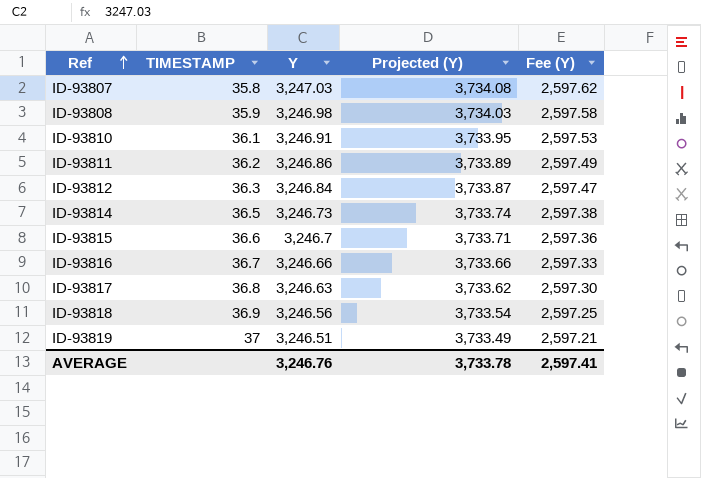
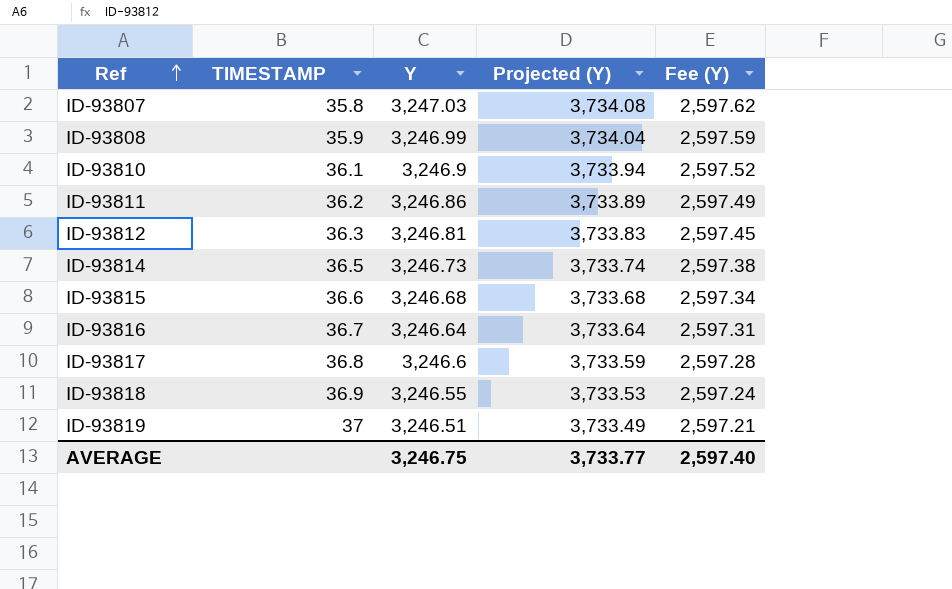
ID-93808 | Y: 3,246.98 -> 3,246.99
ID-93808 | Projected (Y): 3,734.03 -> 3,734.04
ID-93808 | Fee (Y): 2,597.58 -> 2,597.59
ID-93810 | Y: 3,246.91 -> 3,246.9
ID-93810 | Projected (Y): 3,733.95 -> 3,733.94
ID-93810 | Fee (Y): 2,597.53 -> 2,597.52
ID-93812 | Y: 3,246.84 -> 3,246.81
ID-93812 | Projected (Y): 3,733.87 -> 3,733.83
ID-93812 | Fee (Y): 2,597.47 -> 2,597.45
ID-93815 | Y: 3,246.7 -> 3,246.68
ID-93815 | Projected (Y): 3,733.71 -> 3,733.68
ID-93815 | Fee (Y): 2,597.36 -> 2,597.34
ID-93816 | Y: 3,246.66 -> 3,246.64
ID-93816 | Projected (Y): 3,733.66 -> 3,733.64
ID-93816 | Fee (Y): 2,597.33 -> 2,597.31
ID-93817 | Y: 3,246.63 -> 3,246.6
ID-93817 | Projected (Y): 3,733.62 -> 3,733.59
ID-93817 | Fee (Y): 2,597.30 -> 2,597.28
ID-93818 | Y: 3,246.56 -> 3,246.55
ID-93818 | Projected (Y): 3,733.54 -> 3,733.53
ID-93818 | Fee (Y): 2,597.25 -> 2,597.24
AVERAGE | Y: 3,246.76 -> 3,246.75
AVERAGE | Projected (Y): 3,733.78 -> 3,733.77
AVERAGE | Fee (Y): 2,597.41 -> 2,597.40

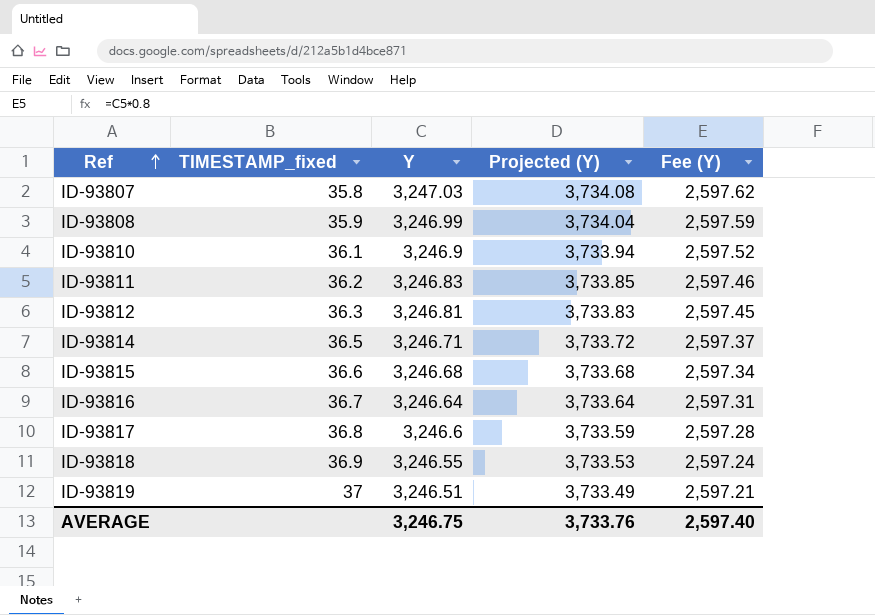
column name: TIMESTAMP -> TIMESTAMP_fixed
ID-93811 | Y: 3,246.86 -> 3,246.83
ID-93811 | Projected (Y): 3,733.89 -> 3,733.85
ID-93811 | Fee (Y): 2,597.49 -> 2,597.46
ID-93814 | Y: 3,246.73 -> 3,246.71
ID-93814 | Projected (Y): 3,733.74 -> 3,733.72
ID-93814 | Fee (Y): 2,597.38 -> 2,597.37
AVERAGE | Projected (Y): 3,733.77 -> 3,733.76

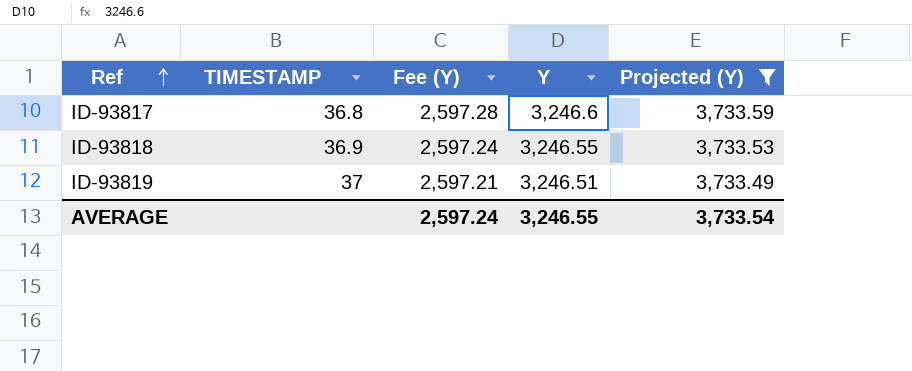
filter: none -> Projected (Y) <= 3,733.59
column name: TIMESTAMP_fixed -> TIMESTAMP
column Fee (Y) | position: 5 -> 3
AVERAGE | Fee (Y): 2,597.40 -> 2,597.24
AVERAGE | Y: 3,246.75 -> 3,246.55
AVERAGE | Projected (Y): 3,733.76 -> 3,733.54

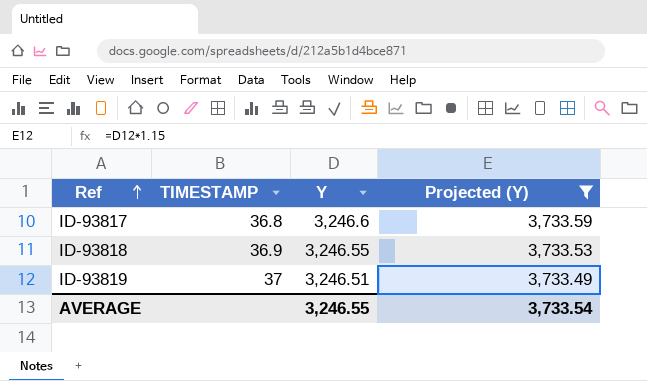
column Fee (Y) | formula: [Y] * 0.8 -> none

